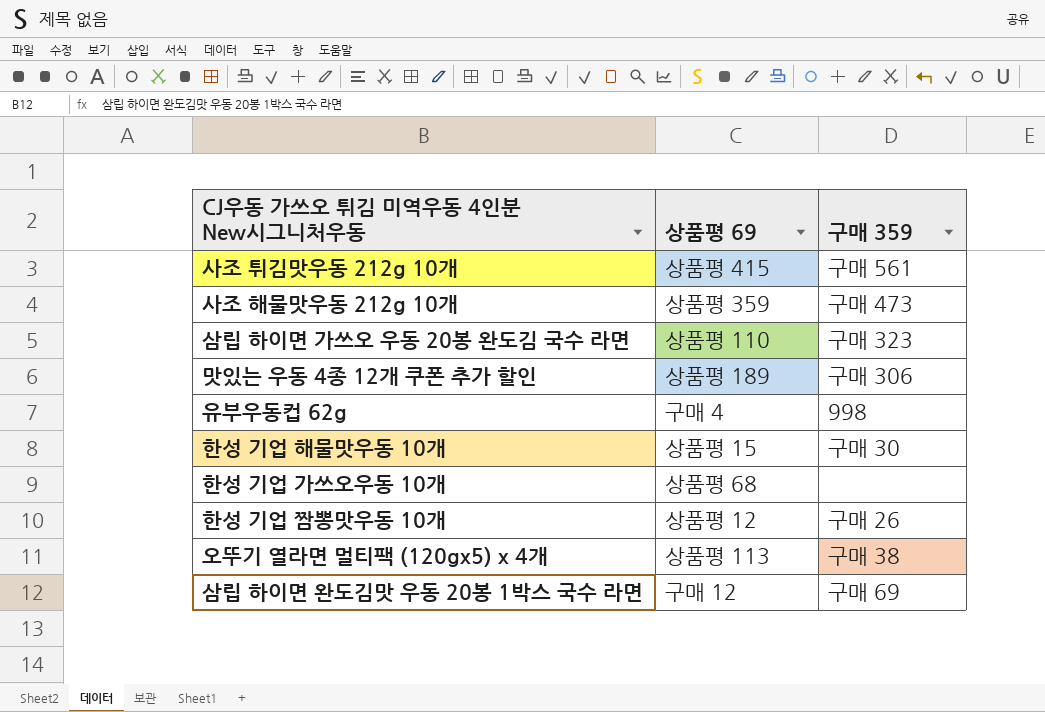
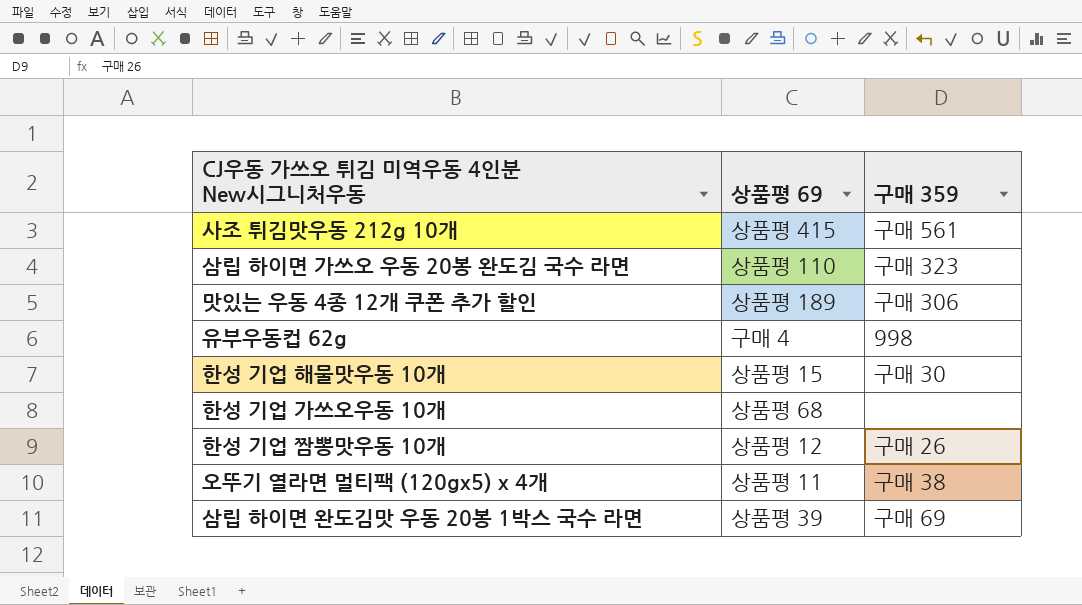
row 사조 해물맛우동 212g 10개: 상품평 359 | 구매 473 -> none
오뚜기 열라면 멀티팩 (120gx5) x 4개 | 상품평 69: 상품평 113 -> 상품평 11
삼립 하이면 완도김맛 우동 20봉 1박스 국수 라면 | 상품평 69: 구매 12 -> 상품평 39

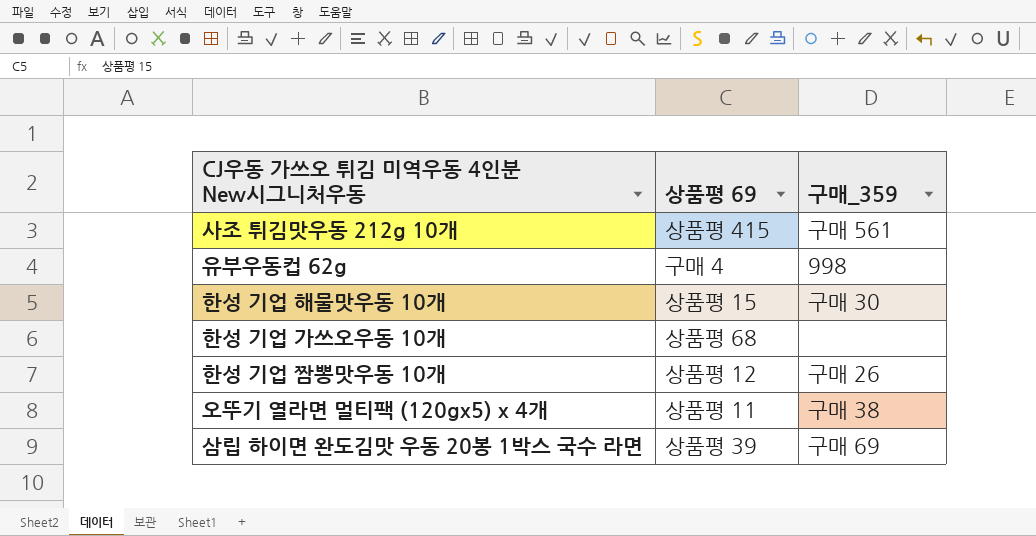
column name: 구매 359 -> 구매_359
row 삼립 하이면 가쓰오 우동 20봉 완도김 국수 라면: 상품평 110 | 구매 323 -> none
row 맛있는 우동 4종 12개 쿠폰 추가 할인: 상품평 189 | 구매 306 -> none

